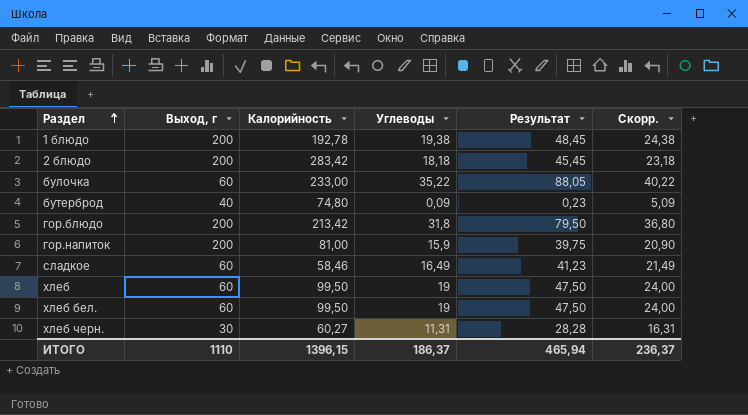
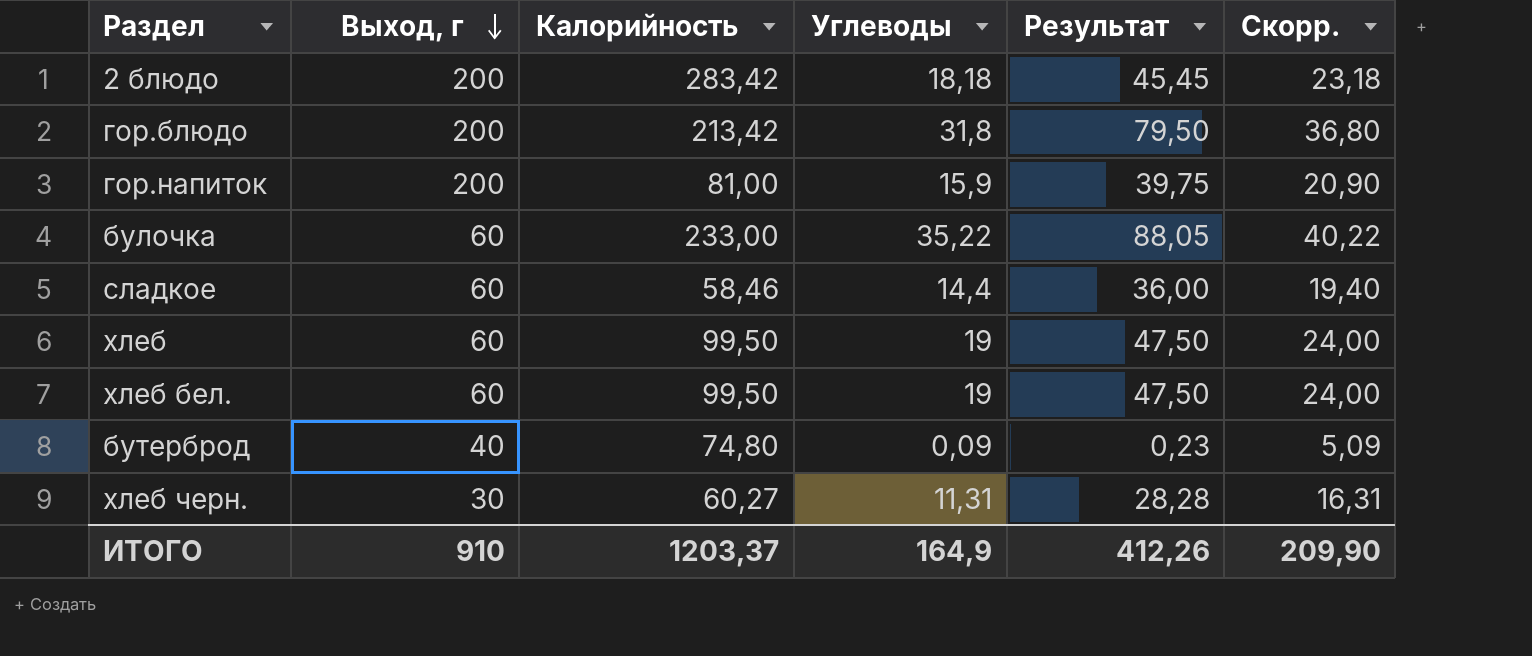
row order: Раздел ascending -> Выход, г descending
row 1 блюдо: 200 | 192,78 | 19,38 | 48,45 | 24,38 -> none
сладкое | Углеводы: 16,49 -> 14,4
сладкое | Результат: 41,23 -> 36,00
сладкое | Скорр.: 21,49 -> 19,40
ИТОГО | Выход, г: 1110 -> 910
ИТОГО | Калорийность: 1396,15 -> 1203,37
ИТОГО | Углеводы: 186,37 -> 164,9
ИТОГО | Результат: 465,94 -> 412,26
ИТОГО | Скорр.: 236,37 -> 209,90

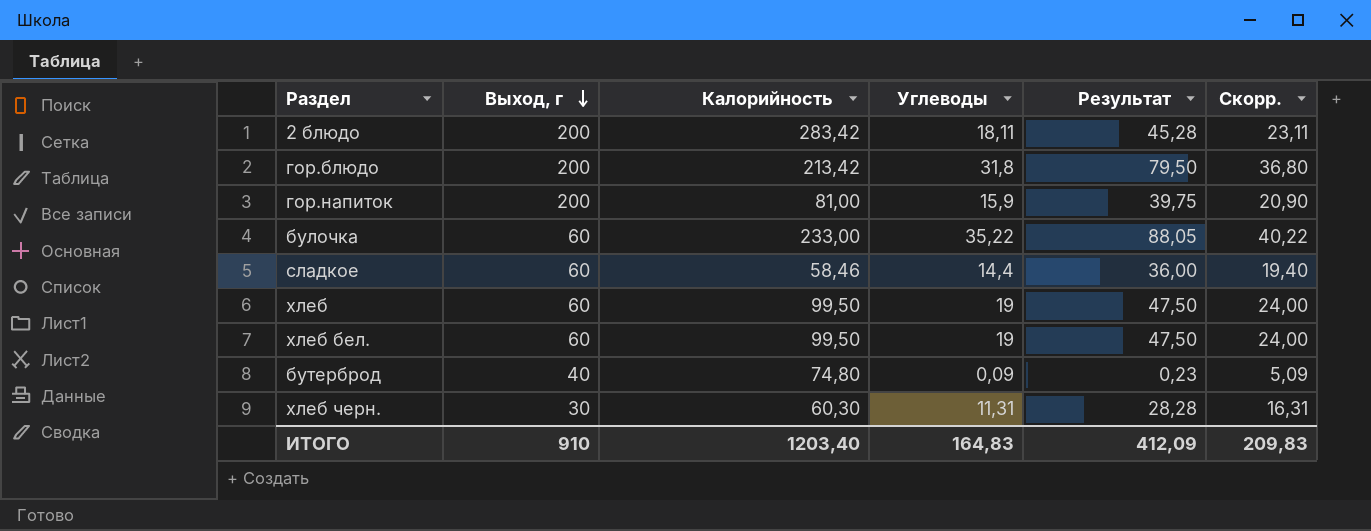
2 блюдо | Углеводы: 18,18 -> 18,11
2 блюдо | Результат: 45,45 -> 45,28
2 блюдо | Скорр.: 23,18 -> 23,11
хлеб черн. | Калорийность: 60,27 -> 60,30
ИТОГО | Калорийность: 1203,37 -> 1203,40
ИТОГО | Углеводы: 164,9 -> 164,83
ИТОГО | Результат: 412,26 -> 412,09
ИТОГО | Скорр.: 209,90 -> 209,83

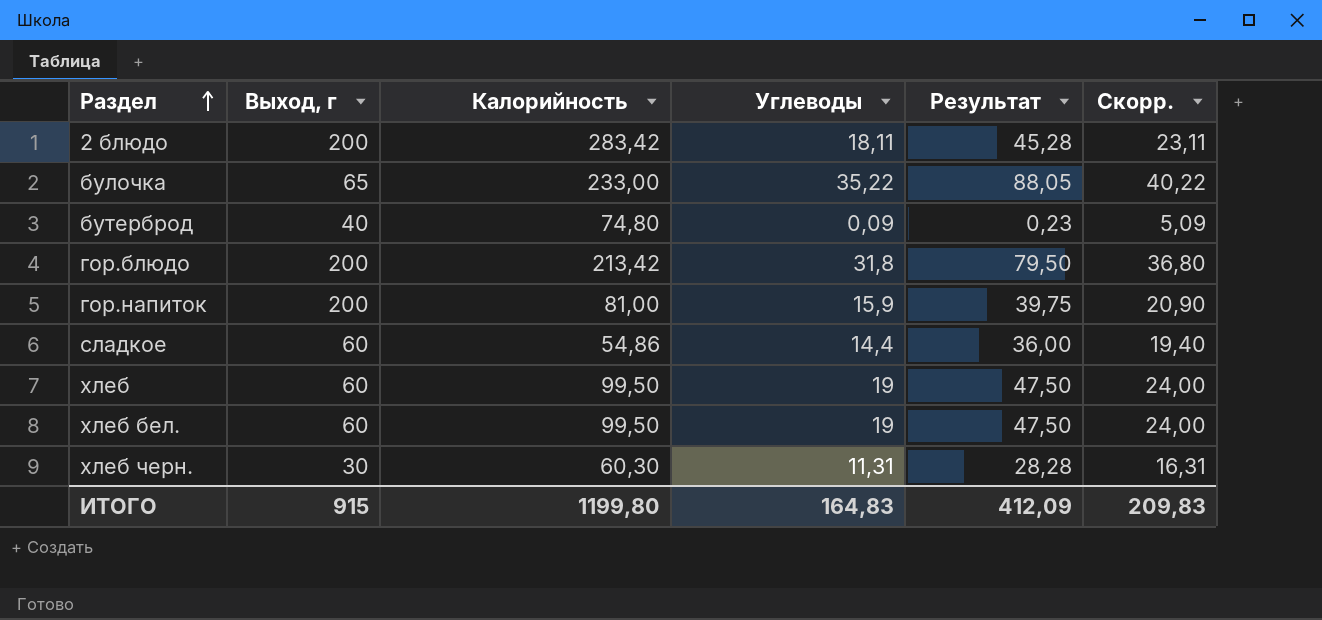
row order: Выход, г descending -> Раздел ascending
булочка | Выход, г: 60 -> 65
сладкое | Калорийность: 58,46 -> 54,86
ИТОГО | Выход, г: 910 -> 915
ИТОГО | Калорийность: 1203,40 -> 1199,80

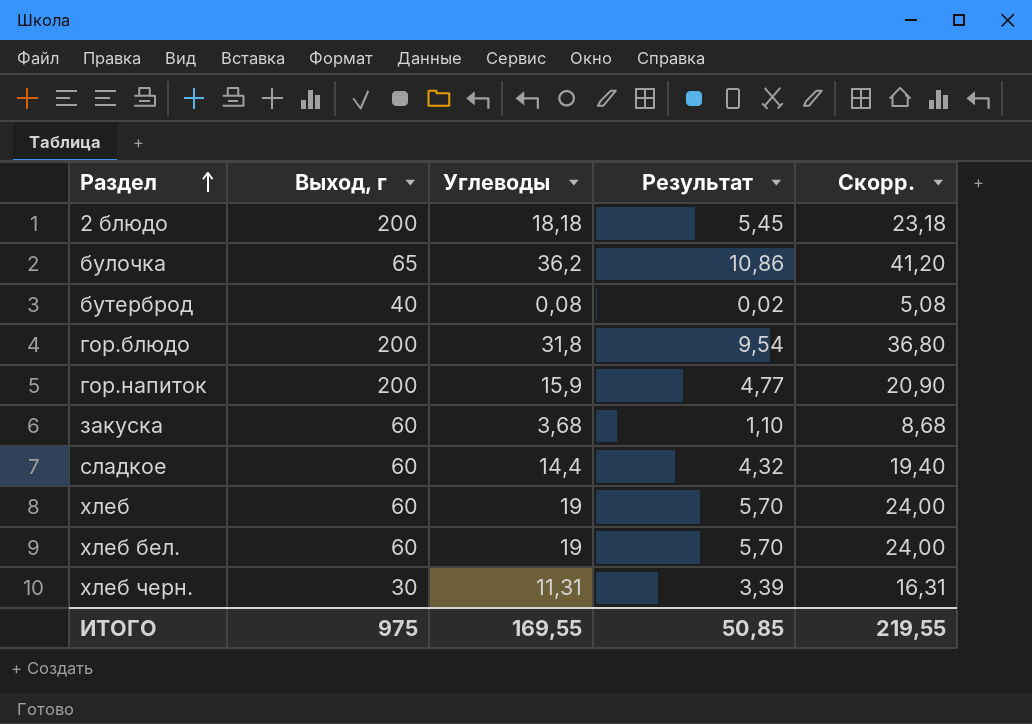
column Калорийность | position: 3 -> none
column Результат | formula: [Углеводы] * 2,5 -> [Углеводы] * 0,3
2 блюдо | Углеводы: 18,11 -> 18,18
2 блюдо | Скорр.: 23,11 -> 23,18
булочка | Углеводы: 35,22 -> 36,2
булочка | Скорр.: 40,22 -> 41,20
бутерброд | Углеводы: 0,09 -> 0,08
бутерброд | Скорр.: 5,09 -> 5,08
row закуска: none -> 60 | 3,68 | 1,10 | 8,68
ИТОГО | Выход, г: 915 -> 975
ИТОГО | Углеводы: 164,83 -> 169,55
ИТОГО | Результат: 412,09 -> 50,85
ИТОГО | Скорр.: 209,83 -> 219,55

